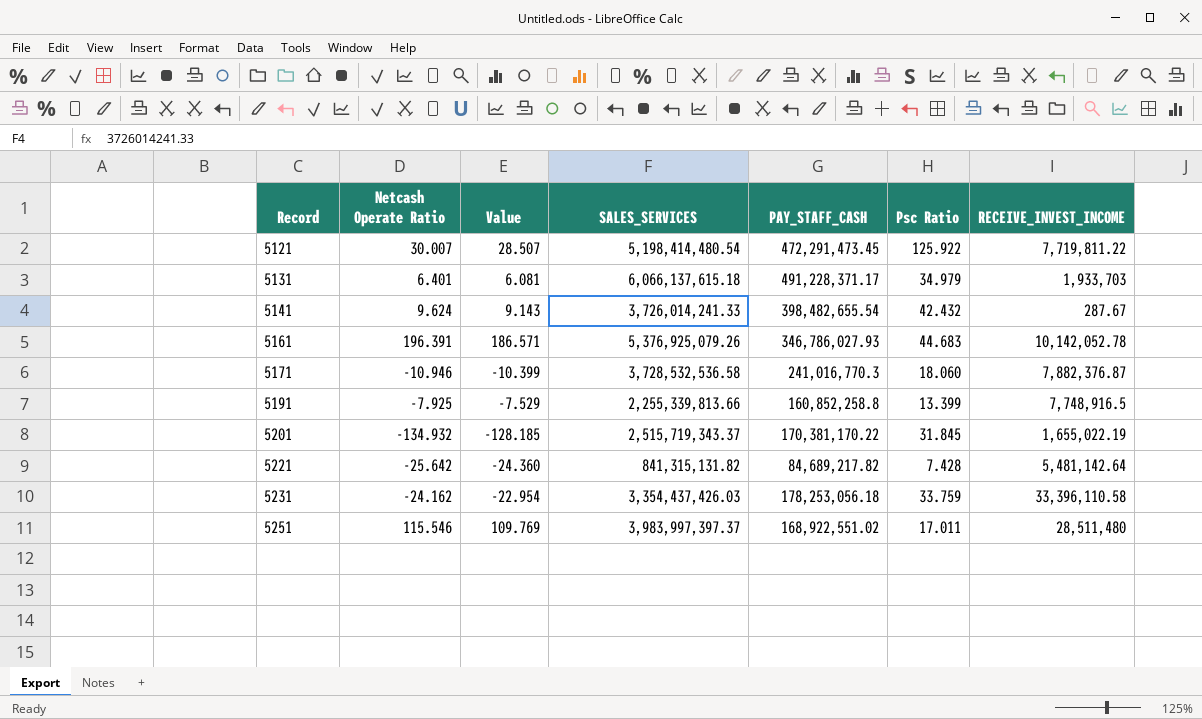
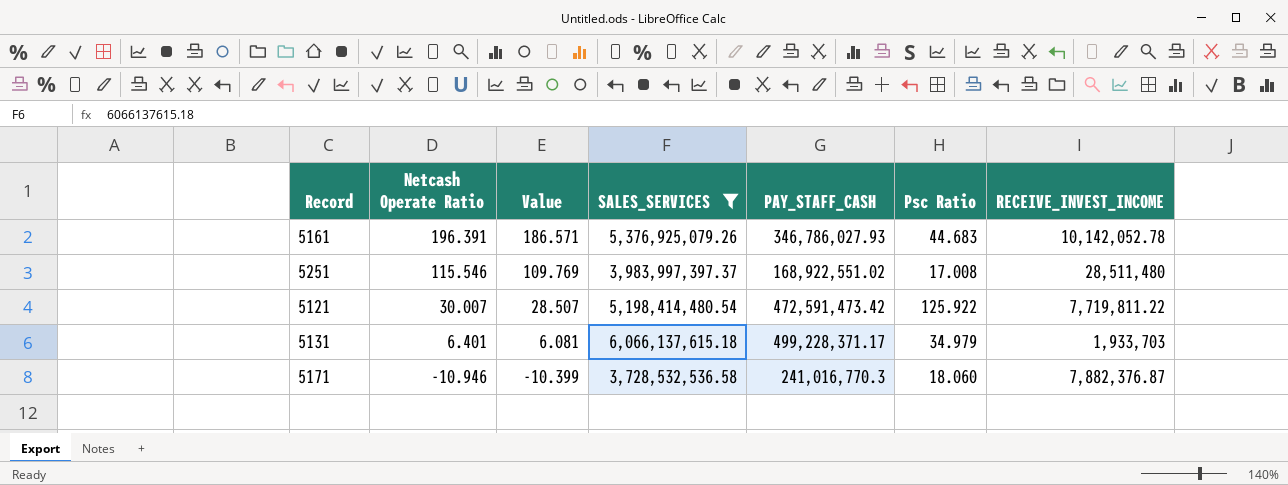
filter: none -> SALES_SERVICES >= 3,728,532,536.58
row order: Record ascending -> Netcash Operate Ratio descending
5251 | Psc Ratio: 17.011 -> 17.008
5121 | PAY_STAFF_CASH: 472,291,473.45 -> 472,591,473.42
5131 | PAY_STAFF_CASH: 491,228,371.17 -> 499,228,371.17

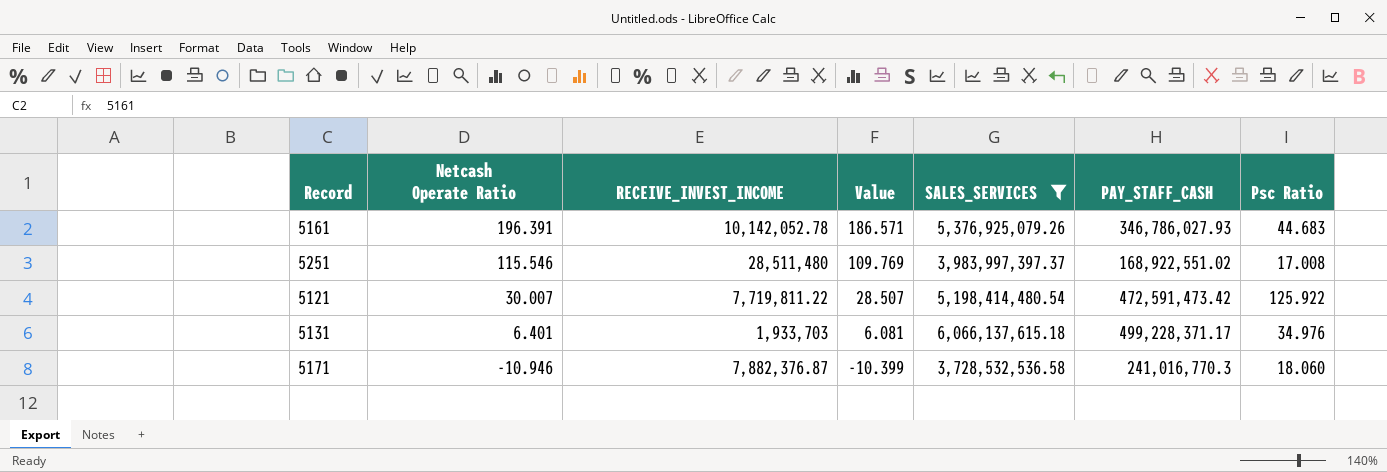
column RECEIVE_INVEST_INCOME | position: 7 -> 3
5131 | Psc Ratio: 34.979 -> 34.976

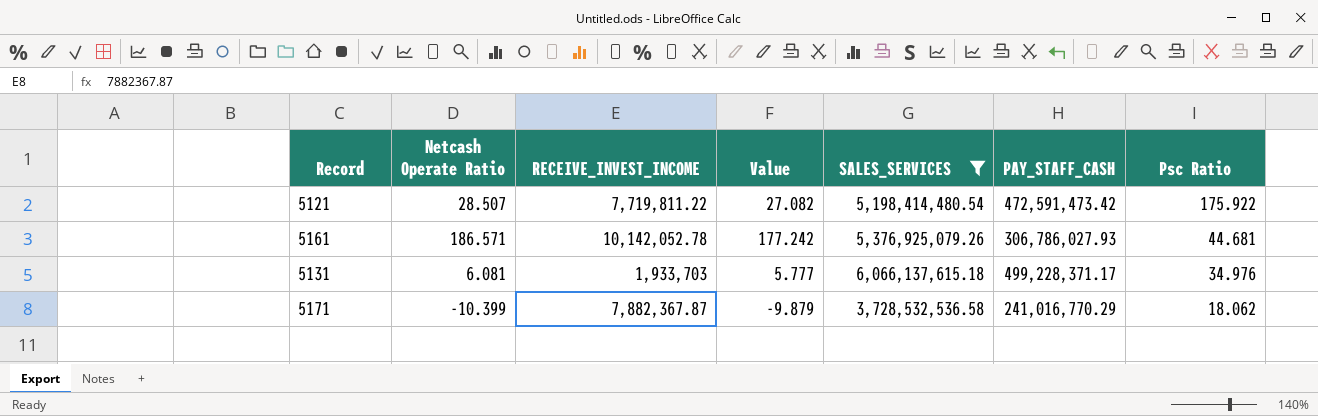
row order: Netcash Operate Ratio descending -> Psc Ratio descending
row 5251: 115.546 | 28,511,480 | 109.769 | 3,983,997,397.37 | 168,922,551.02 | 17.008 -> none
5121 | Netcash Operate Ratio: 30.007 -> 28.507
5121 | Value: 28.507 -> 27.082
5121 | Psc Ratio: 125.922 -> 175.922
5161 | Netcash Operate Ratio: 196.391 -> 186.571
5161 | Value: 186.571 -> 177.242
5161 | PAY_STAFF_CASH: 346,786,027.93 -> 306,786,027.93
5161 | Psc Ratio: 44.683 -> 44.681
5131 | Netcash Operate Ratio: 6.401 -> 6.081
5131 | Value: 6.081 -> 5.777
5171 | Netcash Operate Ratio: -10.946 -> -10.399
5171 | RECEIVE_INVEST_INCOME: 7,882,376.87 -> 7,882,367.87
5171 | Value: -10.399 -> -9.879
5171 | PAY_STAFF_CASH: 241,016,770.3 -> 241,016,770.29
5171 | Psc Ratio: 18.060 -> 18.062

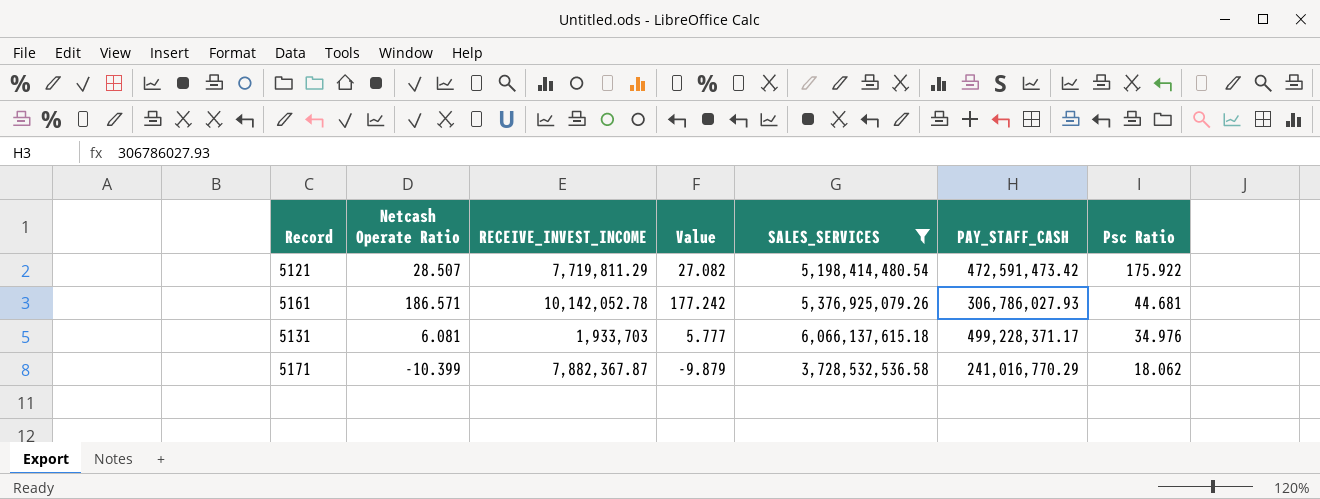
5121 | RECEIVE_INVEST_INCOME: 7,719,811.22 -> 7,719,811.29

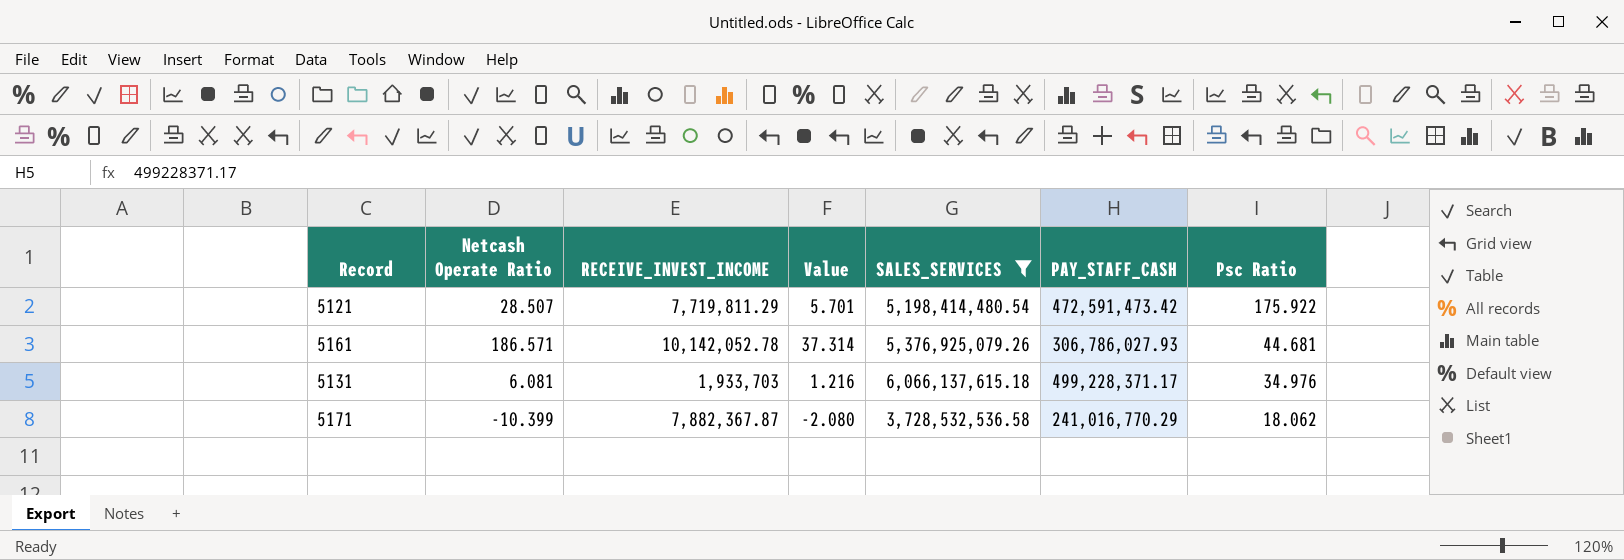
column Value | formula: [Netcash Operate Ratio] * 0.95 -> [Netcash Operate Ratio] * 0.2

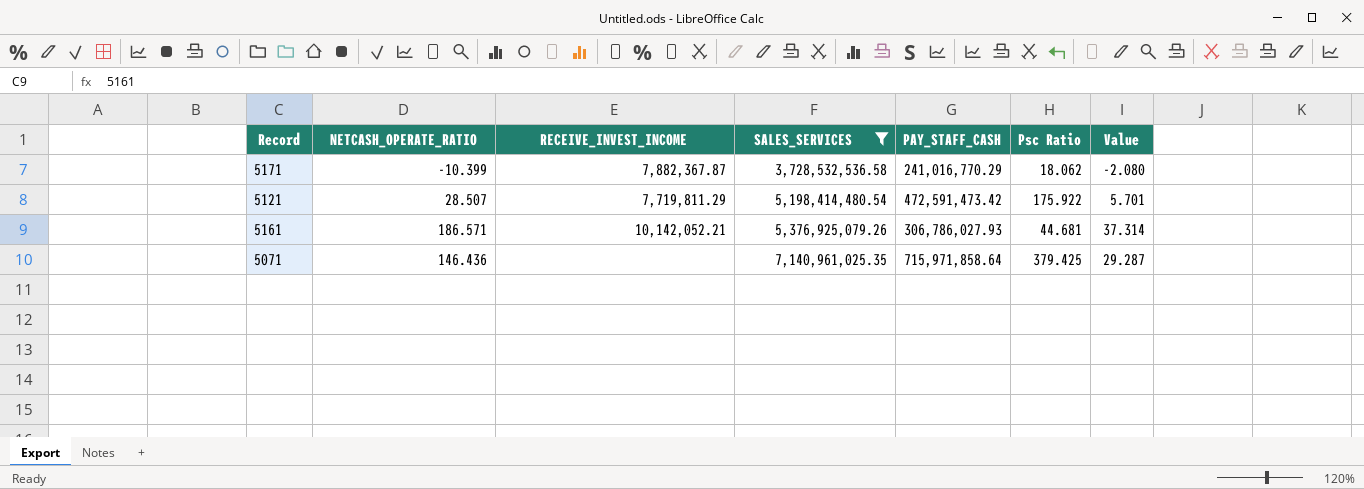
row order: Psc Ratio descending -> SALES_SERVICES ascending
column name: Netcash Operate Ratio -> NETCASH_OPERATE_RATIO
column Value | position: 4 -> 7
row 5131: 6.081 | 1,933,703 | 1.216 | 6,066,137,615.18 | 499,228,371.17 | 34.976 -> none
5161 | RECEIVE_INVEST_INCOME: 10,142,052.78 -> 10,142,052.21
row 5071: none -> 146.436 | none | 7,140,961,025.35 | 715,971,858.64 | 379.425 | 29.287

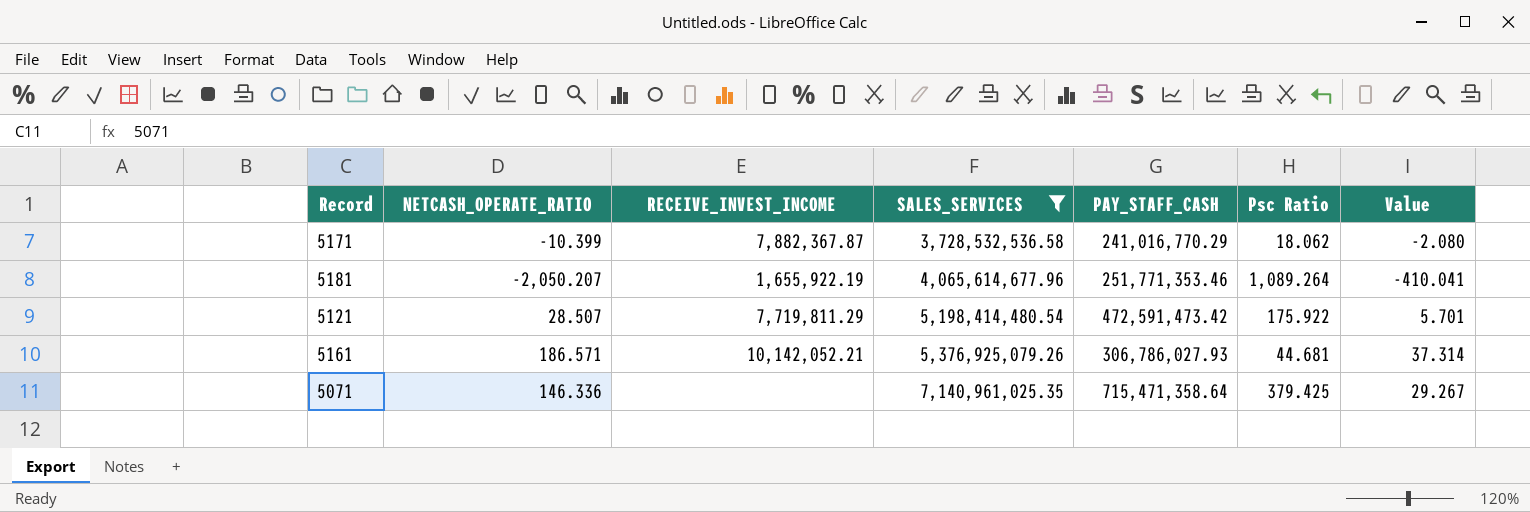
row 5181: none -> -2,050.207 | 1,655,922.19 | 4,065,614,677.96 | 251,771,353.46 | 1,089.264 | -410.041
5071 | NETCASH_OPERATE_RATIO: 146.436 -> 146.336
5071 | PAY_STAFF_CASH: 715,971,858.64 -> 715,471,358.64
5071 | Value: 29.287 -> 29.267

